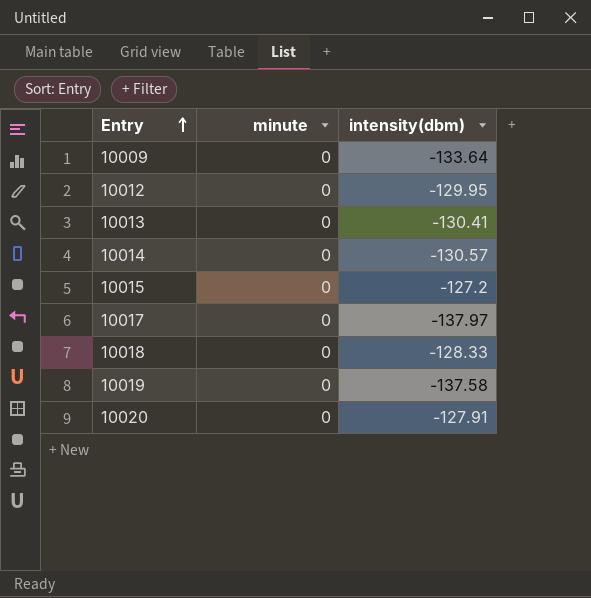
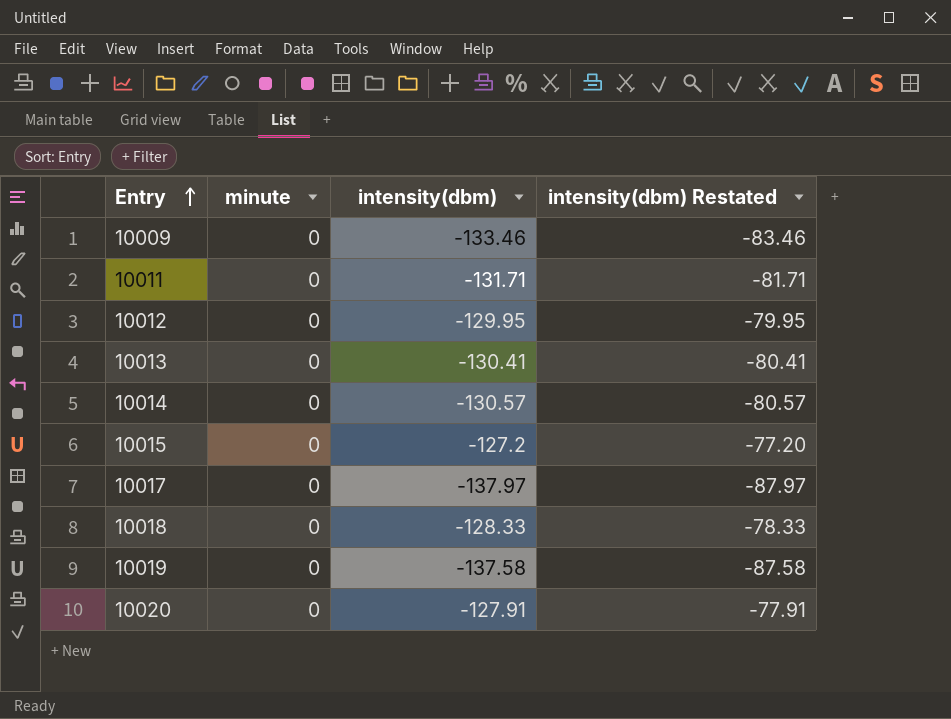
column intensity(dbm) Restated | formula: none -> [intensity(dbm)] + 50
10009 | intensity(dbm): -133.64 -> -133.46
row 10011: none -> 0 | -131.71 | -81.71

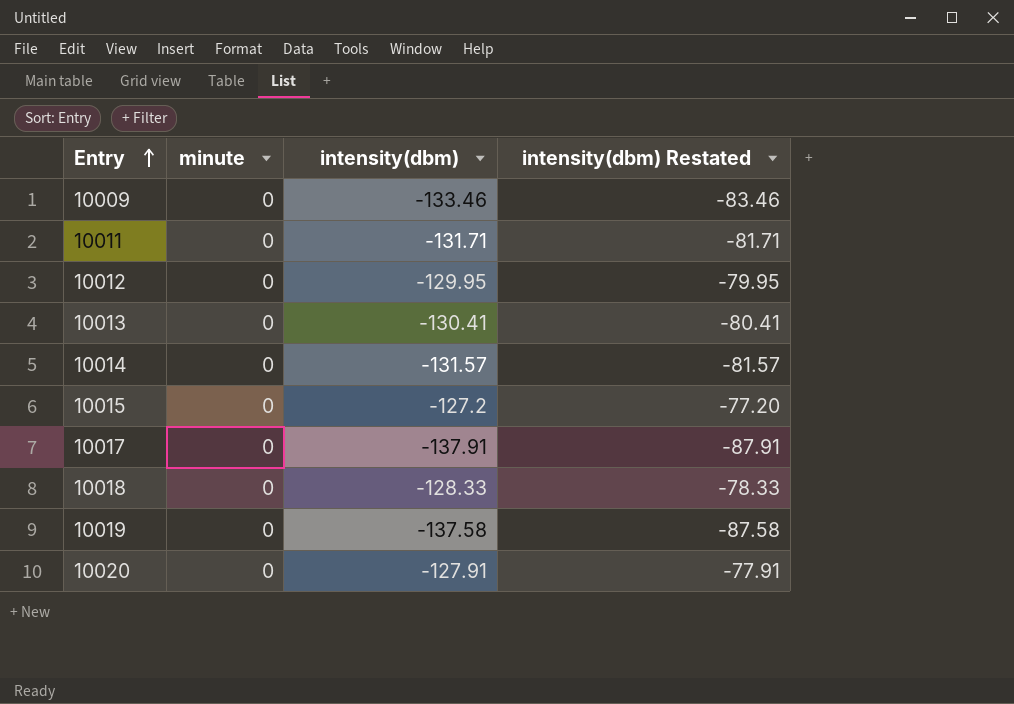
10014 | intensity(dbm): -130.57 -> -131.57
10014 | intensity(dbm) Restated: -80.57 -> -81.57
10017 | intensity(dbm): -137.97 -> -137.91
10017 | intensity(dbm) Restated: -87.97 -> -87.91

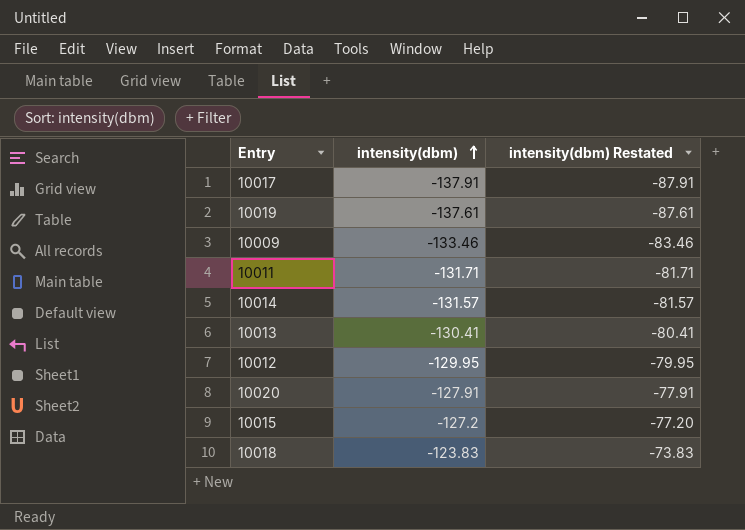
row order: Entry ascending -> intensity(dbm) ascending
column minute | position: 2 -> none
10019 | intensity(dbm): -137.58 -> -137.61
10019 | intensity(dbm) Restated: -87.58 -> -87.61
10018 | intensity(dbm): -128.33 -> -123.83
10018 | intensity(dbm) Restated: -78.33 -> -73.83

